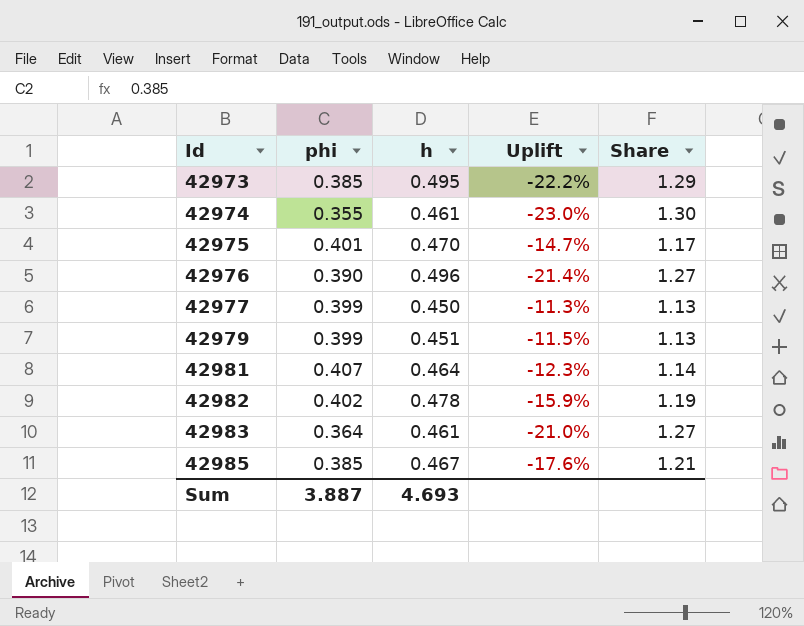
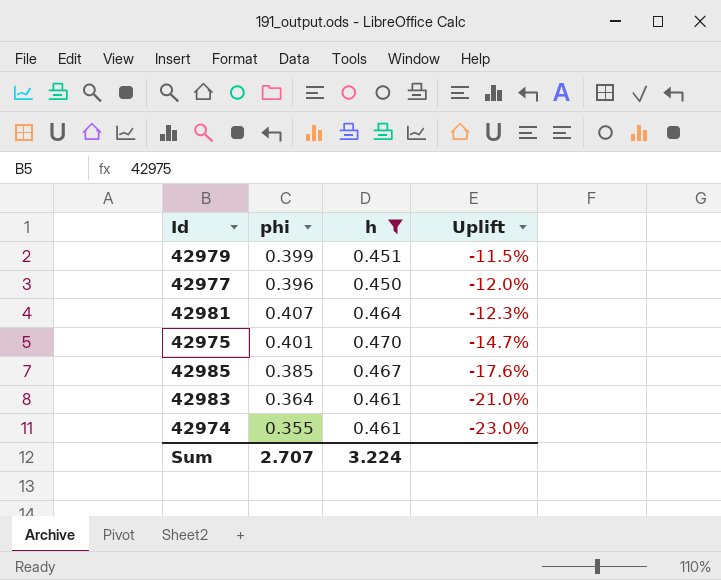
filter: none -> h <= 0.470
row order: Id ascending -> Uplift descending
column Share | formula: [h] / [phi] -> none
42977 | phi: 0.399 -> 0.396
42977 | Uplift: -11.3% -> -12.0%
Sum | phi: 3.887 -> 2.707
Sum | h: 4.693 -> 3.224

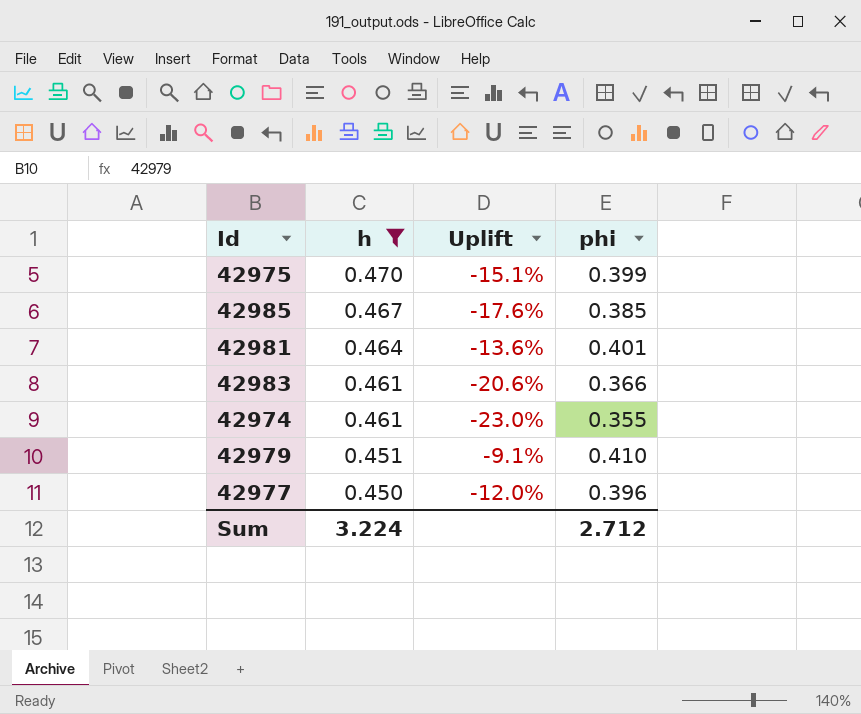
row order: Uplift descending -> h descending
column phi | position: 2 -> 4
42975 | Uplift: -14.7% -> -15.1%
42975 | phi: 0.401 -> 0.399
42981 | Uplift: -12.3% -> -13.6%
42981 | phi: 0.407 -> 0.401
42983 | Uplift: -21.0% -> -20.6%
42983 | phi: 0.364 -> 0.366
42979 | Uplift: -11.5% -> -9.1%
42979 | phi: 0.399 -> 0.410
Sum | phi: 2.707 -> 2.712

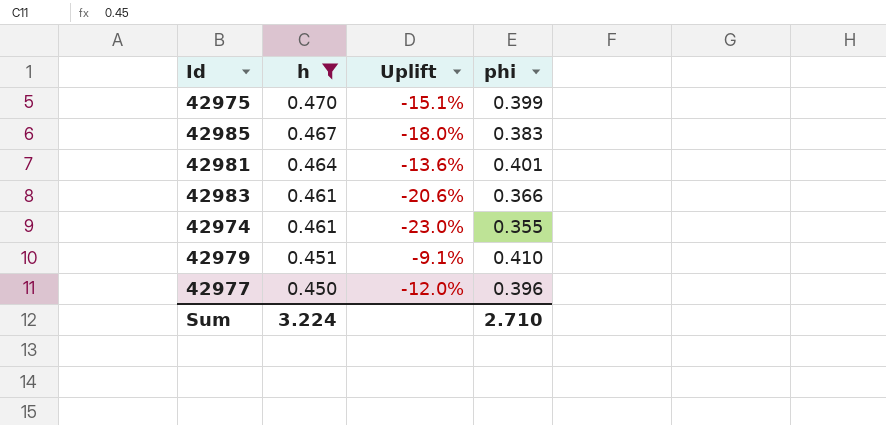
42985 | Uplift: -17.6% -> -18.0%
42985 | phi: 0.385 -> 0.383
Sum | phi: 2.712 -> 2.710

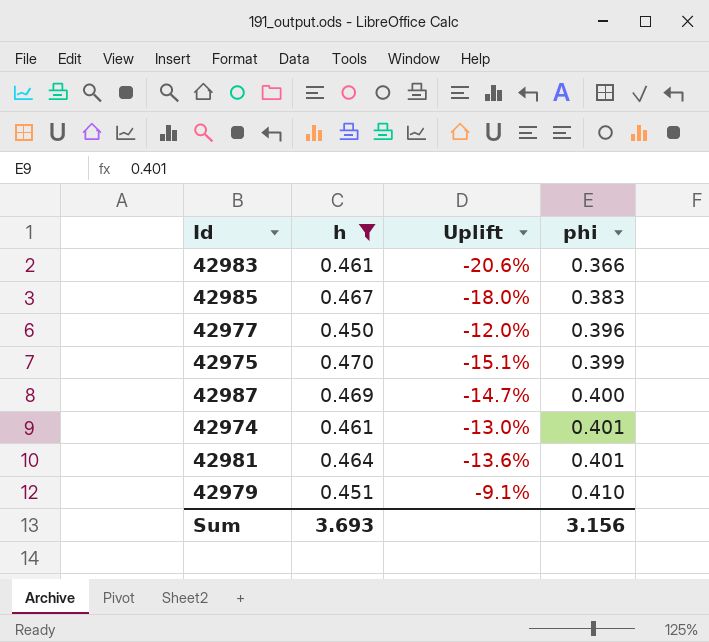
row order: h descending -> phi ascending
row 42987: none -> 0.469 | -14.7% | 0.400
42974 | Uplift: -23.0% -> -13.0%
42974 | phi: 0.355 -> 0.401
Sum | h: 3.224 -> 3.693
Sum | phi: 2.710 -> 3.156

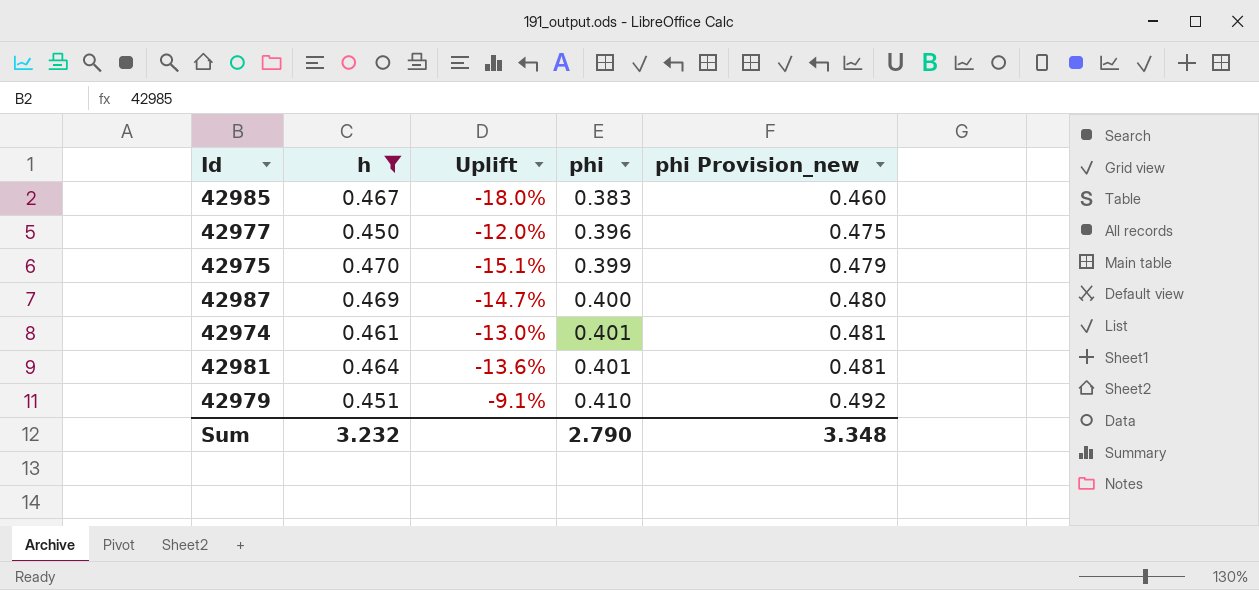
column phi Provision_new | formula: none -> [phi] * 1.2
row 42983: 0.461 | -20.6% | 0.366 -> none
Sum | h: 3.693 -> 3.232
Sum | phi: 3.156 -> 2.790

